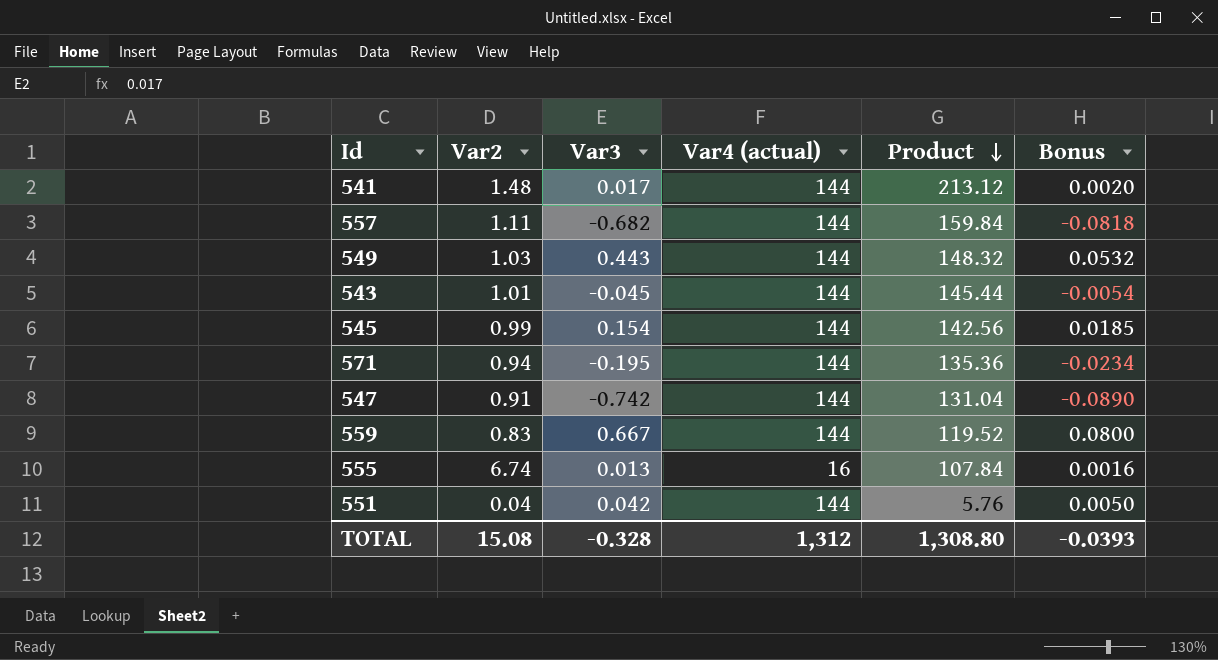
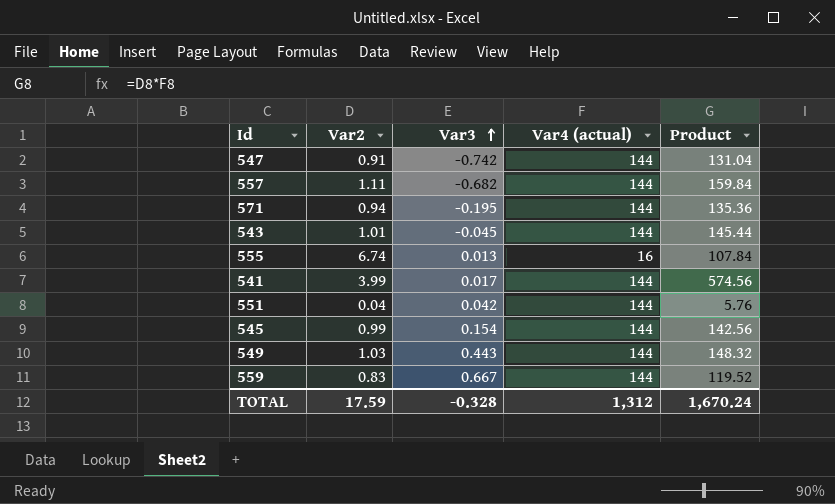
row order: Product descending -> Var3 ascending
column Bonus | formula: [Var3] * 0.12 -> none
541 | Var2: 1.48 -> 3.99
541 | Product: 213.12 -> 574.56
TOTAL | Var2: 15.08 -> 17.59
TOTAL | Product: 1,308.80 -> 1,670.24

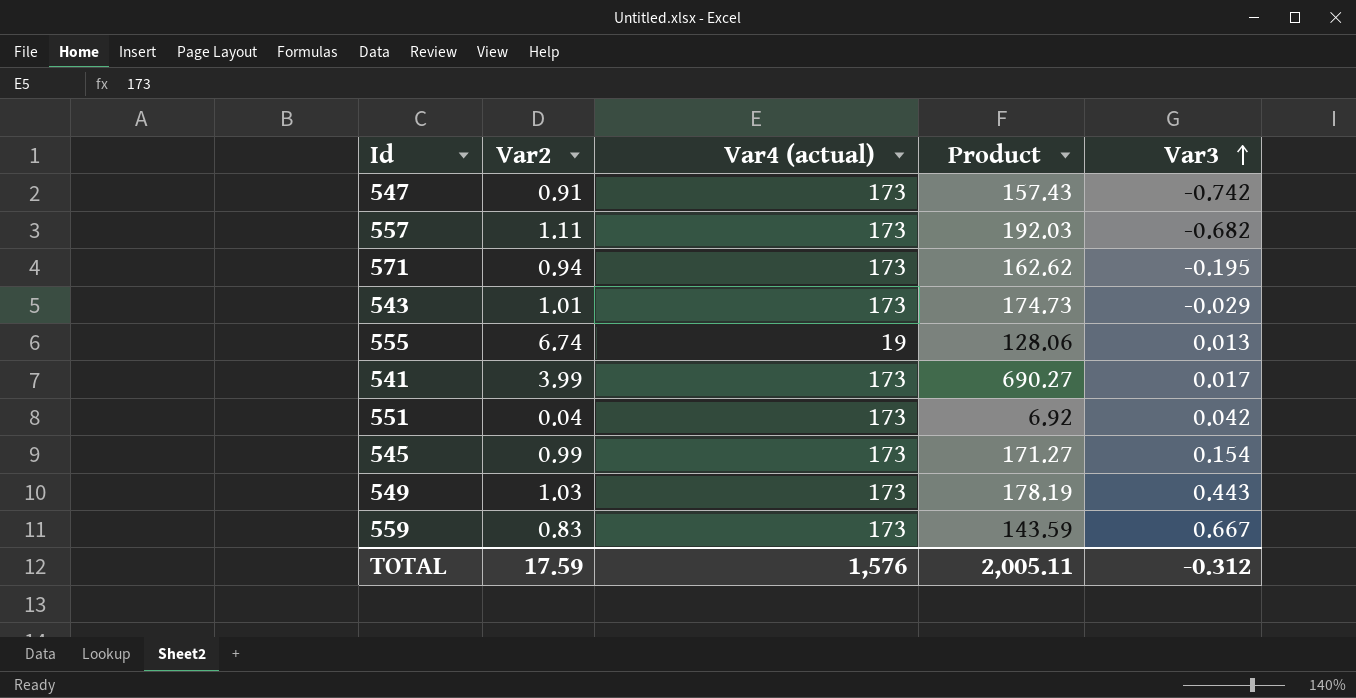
column Var3 | position: 3 -> 5
547 | Var4 (actual): 144 -> 173
547 | Product: 131.04 -> 157.43
557 | Var4 (actual): 144 -> 173
557 | Product: 159.84 -> 192.03
571 | Var4 (actual): 144 -> 173
571 | Product: 135.36 -> 162.62
543 | Var4 (actual): 144 -> 173
543 | Product: 145.44 -> 174.73
543 | Var3: -0.045 -> -0.029
555 | Var4 (actual): 16 -> 19
555 | Product: 107.84 -> 128.06
541 | Var4 (actual): 144 -> 173
541 | Product: 574.56 -> 690.27
551 | Var4 (actual): 144 -> 173
551 | Product: 5.76 -> 6.92
545 | Var4 (actual): 144 -> 173
545 | Product: 142.56 -> 171.27
549 | Var4 (actual): 144 -> 173
549 | Product: 148.32 -> 178.19
559 | Var4 (actual): 144 -> 173
559 | Product: 119.52 -> 143.59
TOTAL | Var4 (actual): 1,312 -> 1,576
TOTAL | Product: 1,670.24 -> 2,005.11
TOTAL | Var3: -0.328 -> -0.312

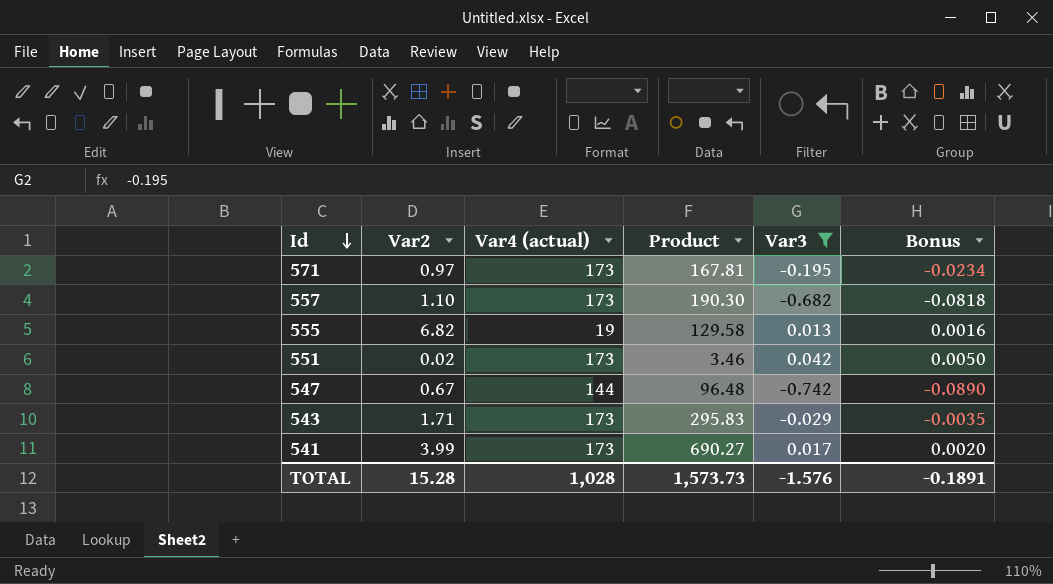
filter: none -> Var3 <= 0.042
row order: Var3 ascending -> Id descending
column Bonus | formula: none -> [Var3] * 0.12
571 | Var2: 0.94 -> 0.97
571 | Product: 162.62 -> 167.81
557 | Var2: 1.11 -> 1.10
557 | Product: 192.03 -> 190.30
555 | Var2: 6.74 -> 6.82
555 | Product: 128.06 -> 129.58
551 | Var2: 0.04 -> 0.02
551 | Product: 6.92 -> 3.46
547 | Var2: 0.91 -> 0.67
547 | Var4 (actual): 173 -> 144
547 | Product: 157.43 -> 96.48
543 | Var2: 1.01 -> 1.71
543 | Product: 174.73 -> 295.83
TOTAL | Var2: 17.59 -> 15.28
TOTAL | Var4 (actual): 1,576 -> 1,028
TOTAL | Product: 2,005.11 -> 1,573.73
TOTAL | Var3: -0.312 -> -1.576

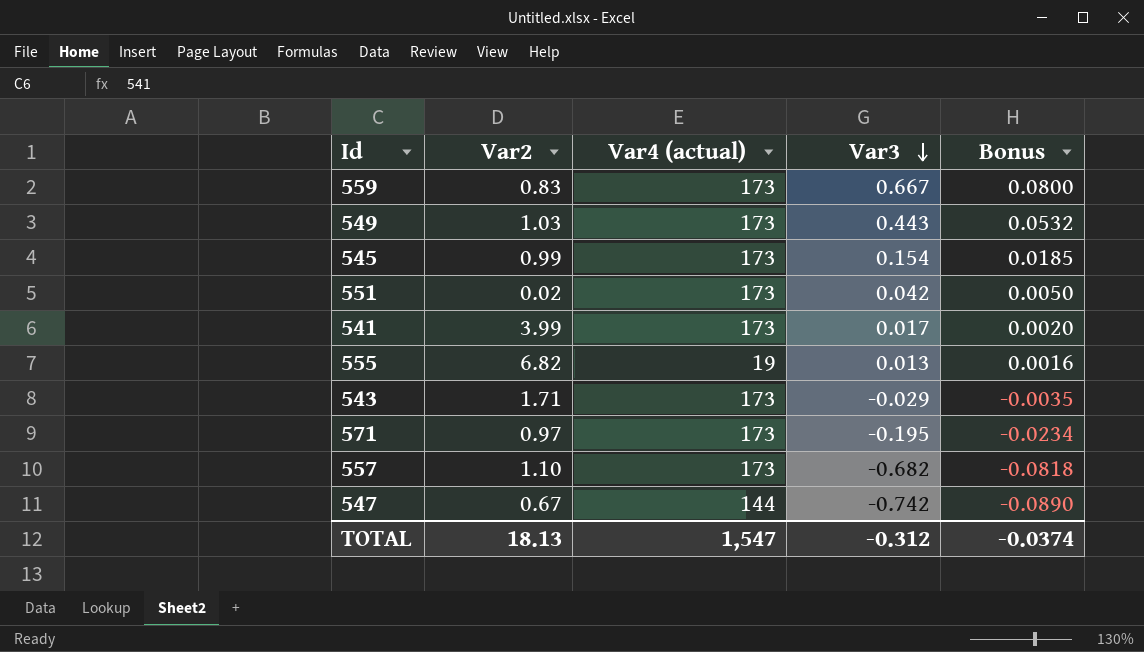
filter: Var3 <= 0.042 -> none
row order: Id descending -> Var3 descending
column Product | formula: [Var2] * [Var4 (actual)] -> none
TOTAL | Var2: 15.28 -> 18.13
TOTAL | Var4 (actual): 1,028 -> 1,547
TOTAL | Var3: -1.576 -> -0.312
TOTAL | Bonus: -0.1891 -> -0.0374

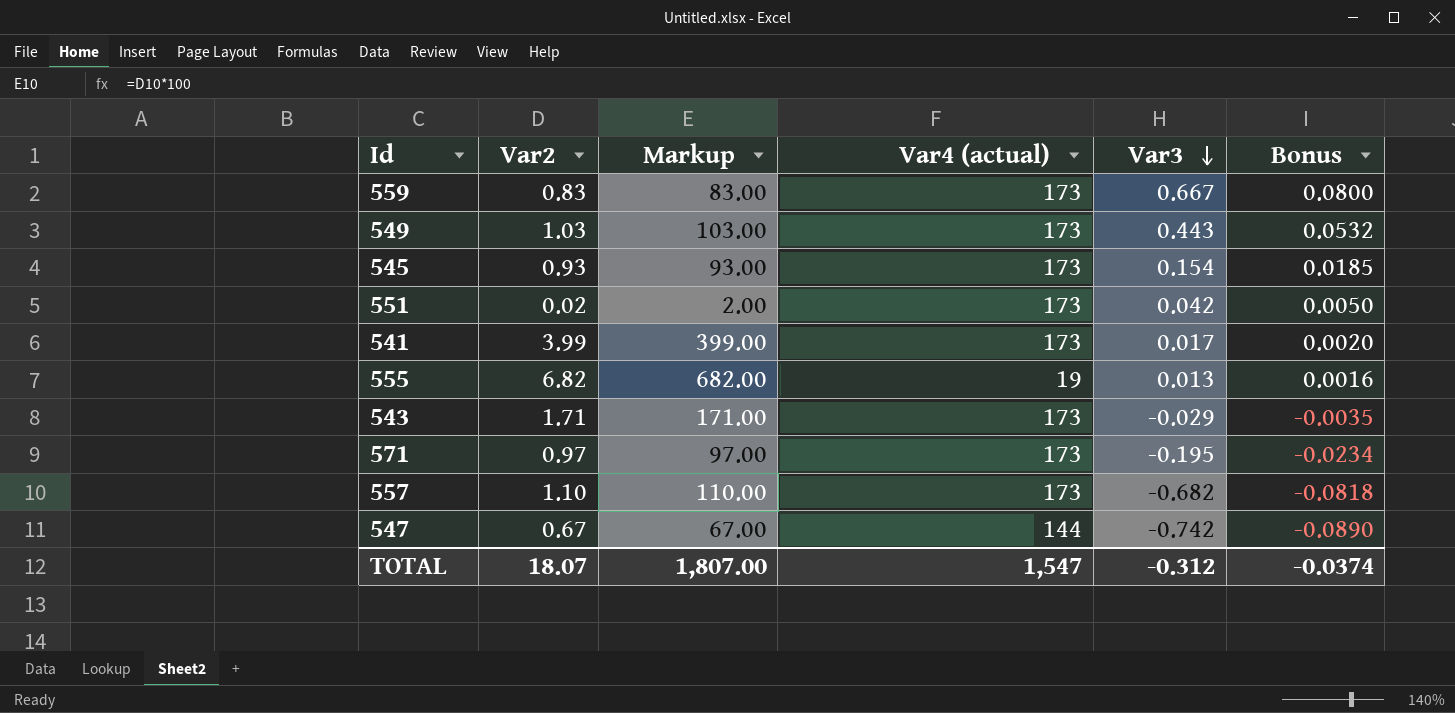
column Markup | formula: none -> [Var2] * 100
545 | Var2: 0.99 -> 0.93
TOTAL | Var2: 18.13 -> 18.07

